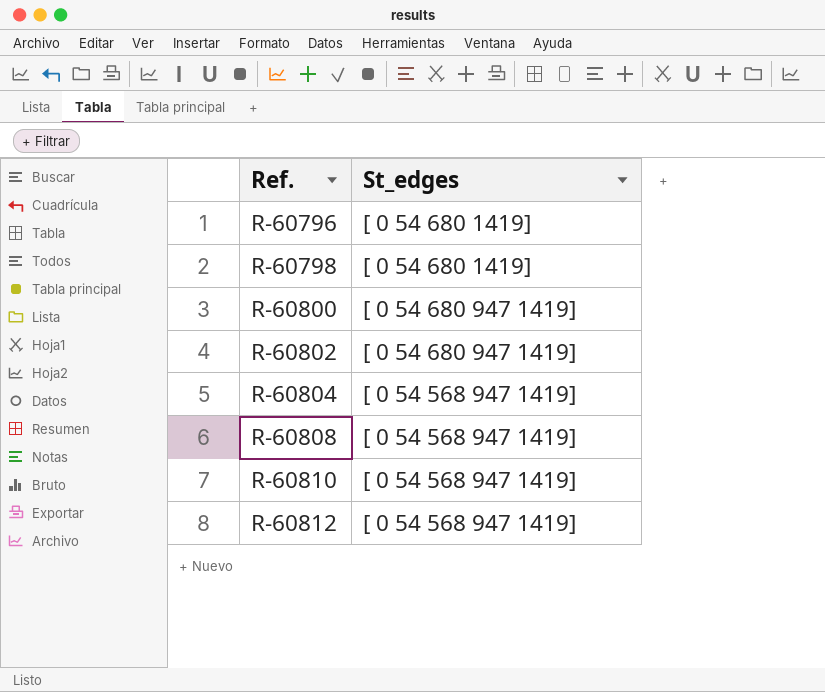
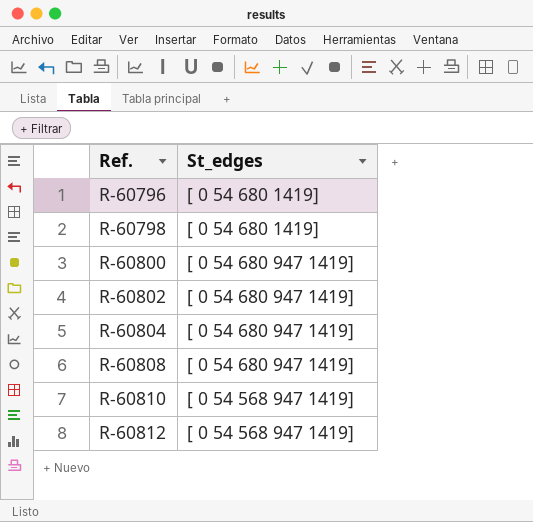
R-60804 | St_edges: [ 0 54 568 947 1419] -> [ 0 54 680 947 1419]
R-60808 | St_edges: [ 0 54 568 947 1419] -> [ 0 54 680 947 1419]

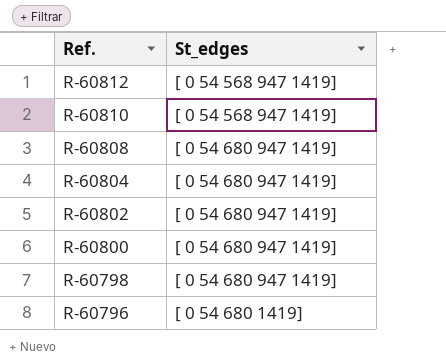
row order: Ref. ascending -> Ref. descending
R-60798 | St_edges: [ 0 54 680 1419] -> [ 0 54 680 947 1419]

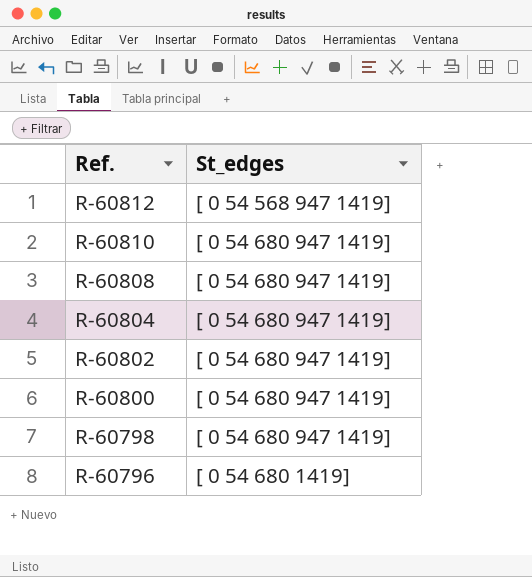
R-60810 | St_edges: [ 0 54 568 947 1419] -> [ 0 54 680 947 1419]

